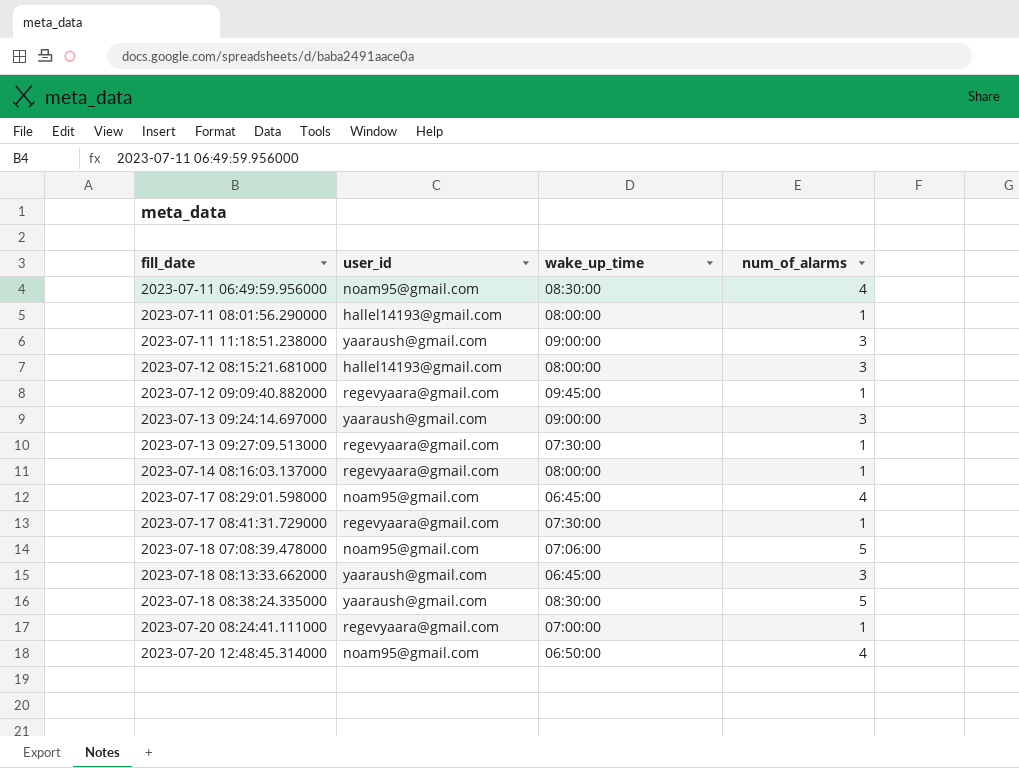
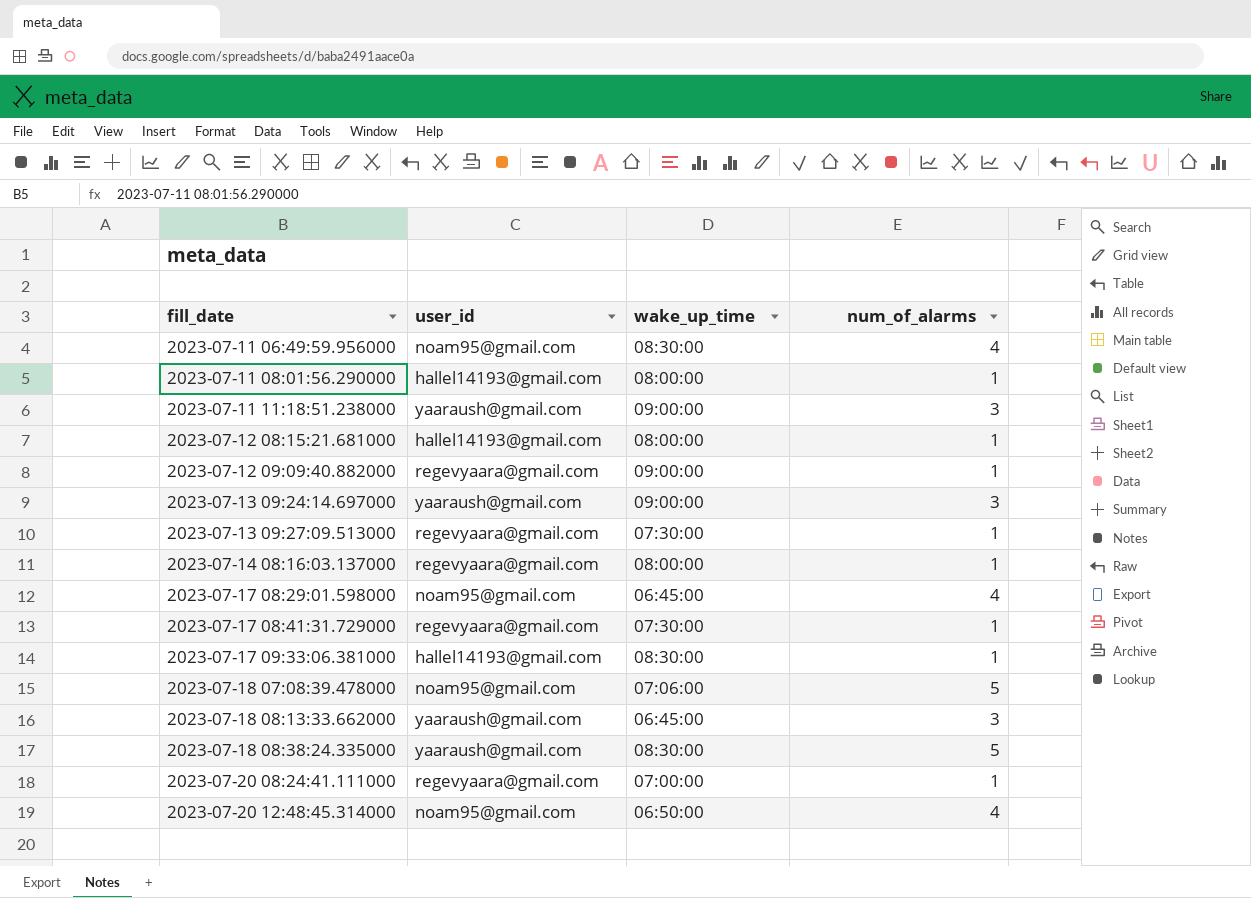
2023-07-12 08:15:21.681000 | num_of_alarms: 3 -> 1
2023-07-12 09:09:40.882000 | wake_up_time: 09:45:00 -> 09:00:00
row 2023-07-17 09:33:06.381000: none -> hallel14193@gmail.com | 08:30:00 | 1

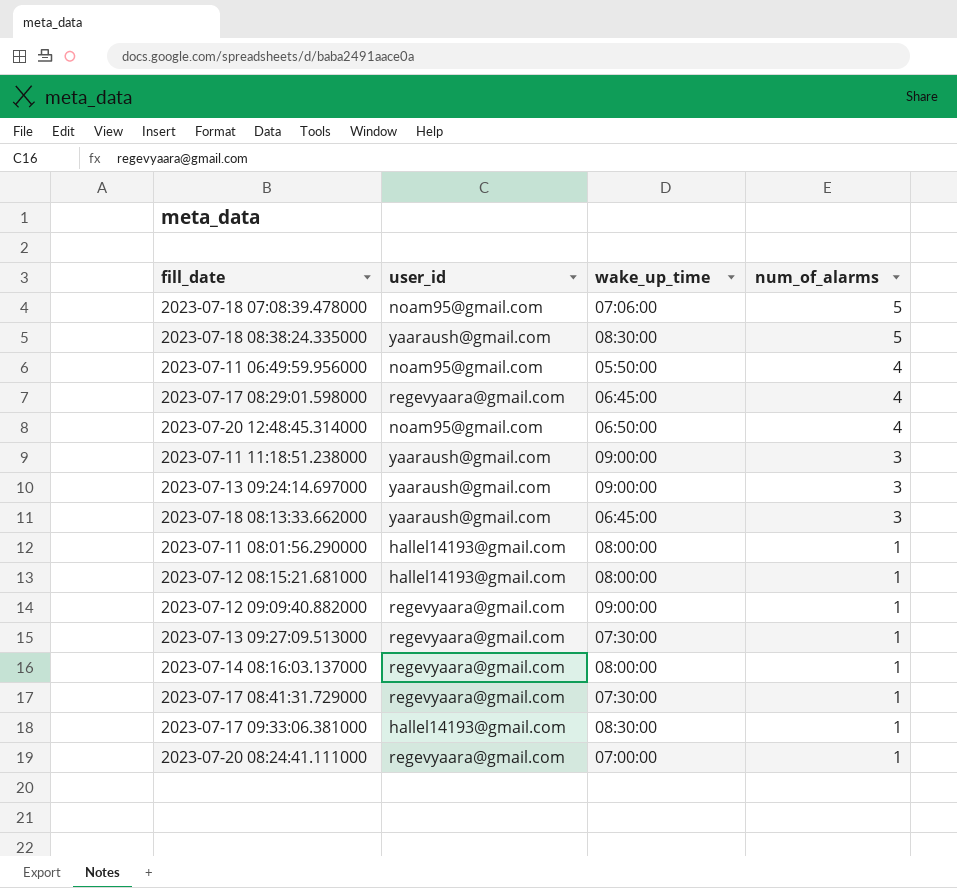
row order: fill_date ascending -> num_of_alarms descending
2023-07-11 06:49:59.956000 | wake_up_time: 08:30:00 -> 05:50:00
2023-07-17 08:29:01.598000 | user_id: noam95@gmail.com -> regevyaara@gmail.com

